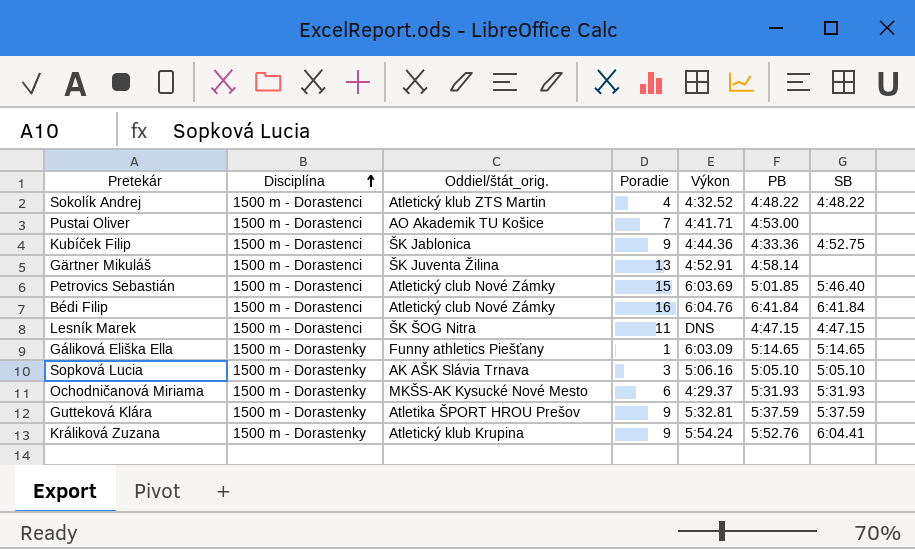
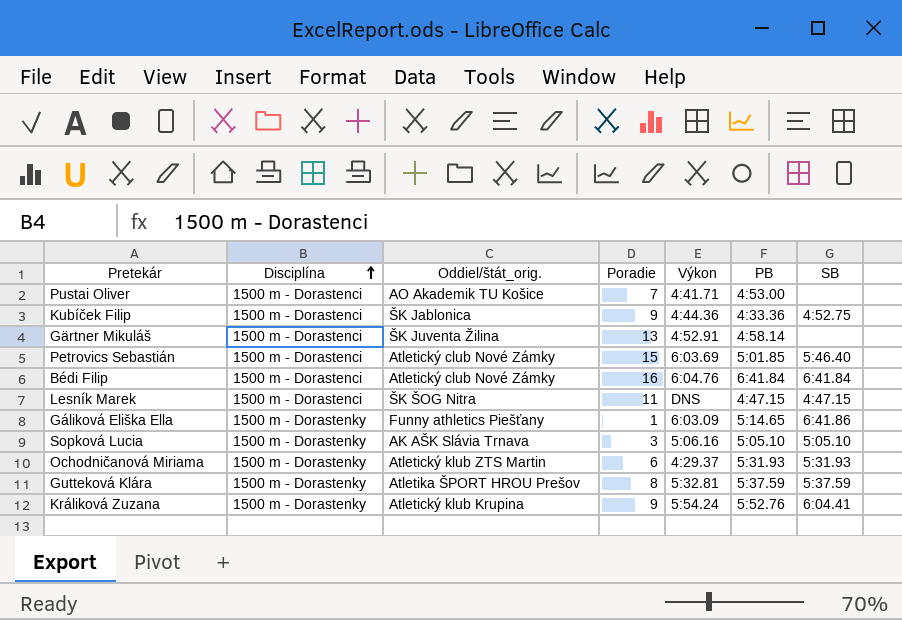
row Sokolík Andrej: 1500 m - Dorastenci | Atletický klub ZTS Martin | 4 | 4:32.52 | 4:48.22 | 4:48.22 -> none
Gáliková Eliška Ella | SB: 5:14.65 -> 6:41.86
Ochodničanová Miriama | Oddiel/štát_orig.: MKŠS-AK Kysucké Nové Mesto -> Atletický klub ZTS Martin
Gutteková Klára | Poradie: 9 -> 8

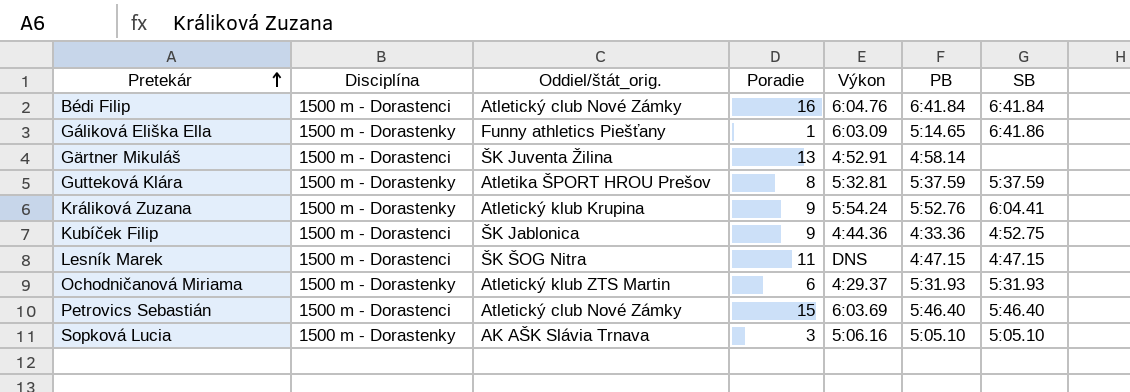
row order: Disciplína ascending -> Pretekár ascending
row Pustai Oliver: 1500 m - Dorastenci | AO Akademik TU Košice | 7 | 4:41.71 | 4:53.00 | none -> none
Petrovics Sebastián | PB: 5:01.85 -> 5:46.40

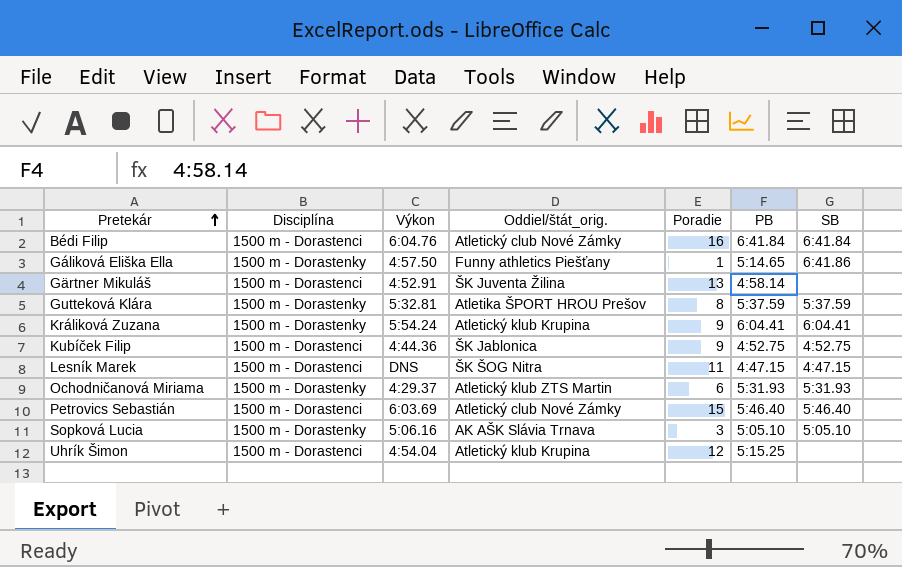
column Výkon | position: 5 -> 3
Gáliková Eliška Ella | Výkon: 6:03.09 -> 4:57.50
Králiková Zuzana | PB: 5:52.76 -> 6:04.41
Kubíček Filip | PB: 4:33.36 -> 4:52.75
row Uhrík Šimon: none -> 1500 m - Dorastenci | 4:54.04 | Atletický klub Krupina | 12 | 5:15.25 | none

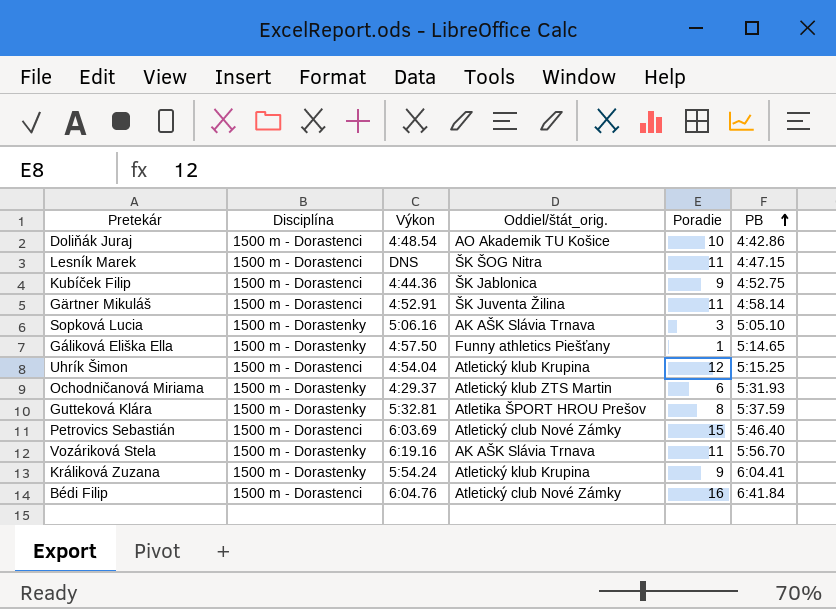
row order: Pretekár ascending -> PB ascending
column SB | position: 7 -> none
row Doliňák Juraj: none -> 1500 m - Dorastenci | 4:48.54 | AO Akademik TU Košice | 10 | 4:42.86
Gärtner Mikuláš | Poradie: 13 -> 11
row Vozáriková Stela: none -> 1500 m - Dorastenky | 6:19.16 | AK AŠK Slávia Trnava | 11 | 5:56.70

